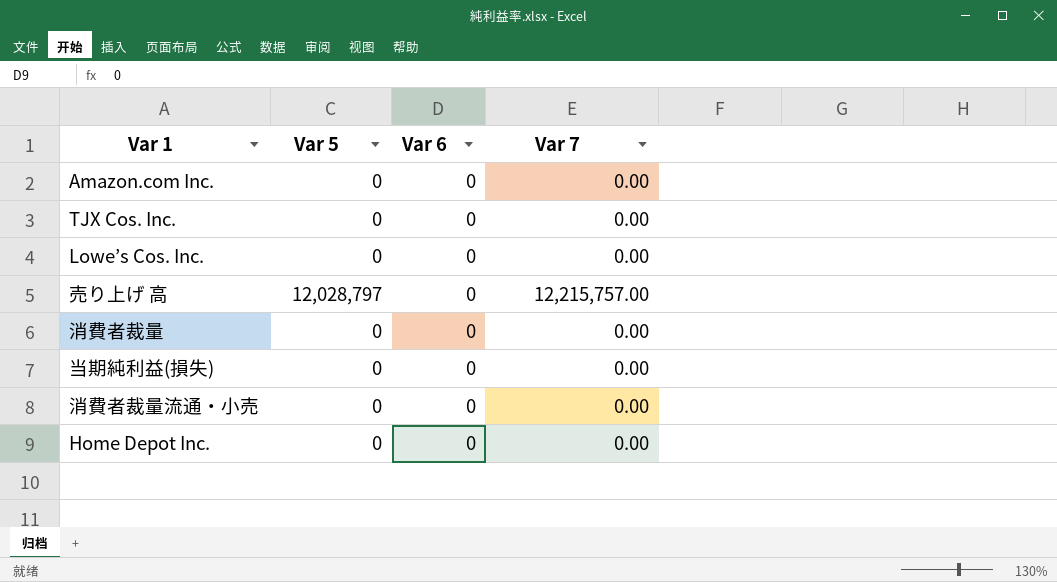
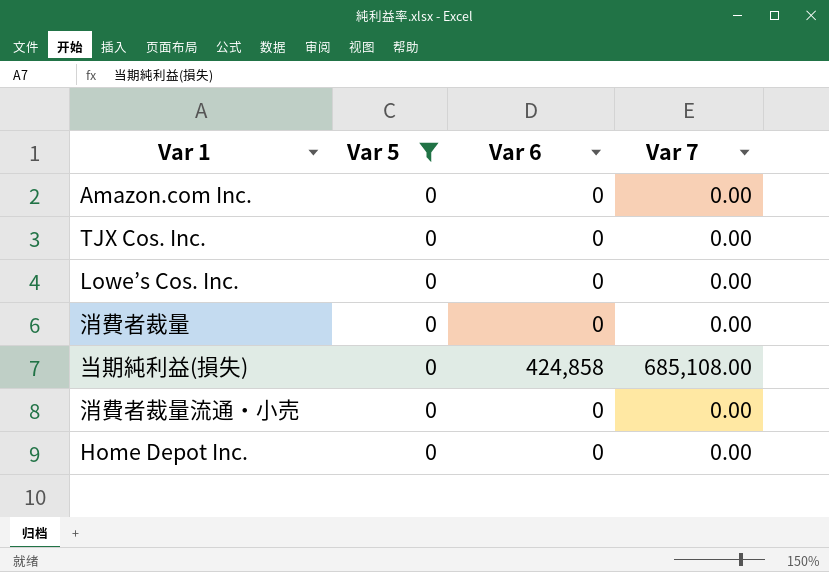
filter: none -> Var 5 = 0
当期純利益(損失) | Var 6: 0 -> 424,858
当期純利益(損失) | Var 7: 0.00 -> 685,108.00

